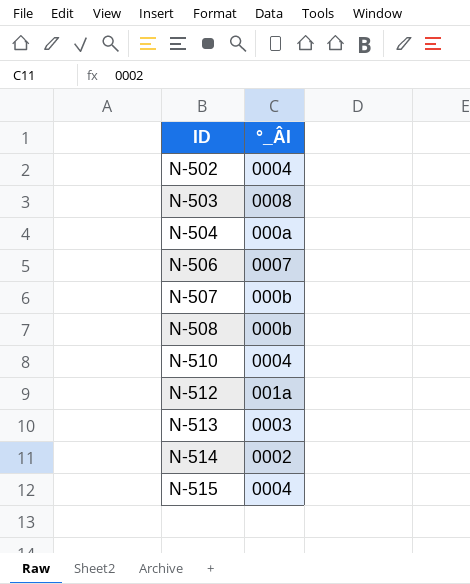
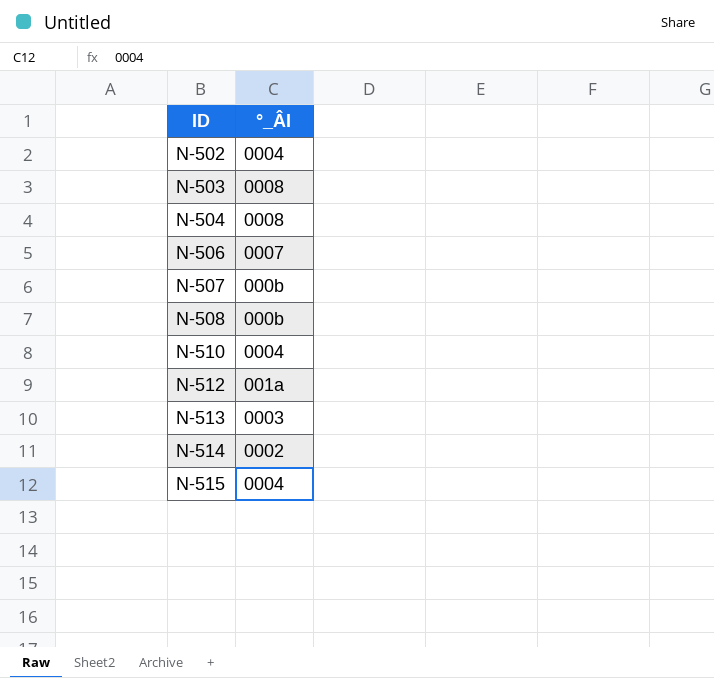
N-504 | °_ÂI: 000a -> 0008

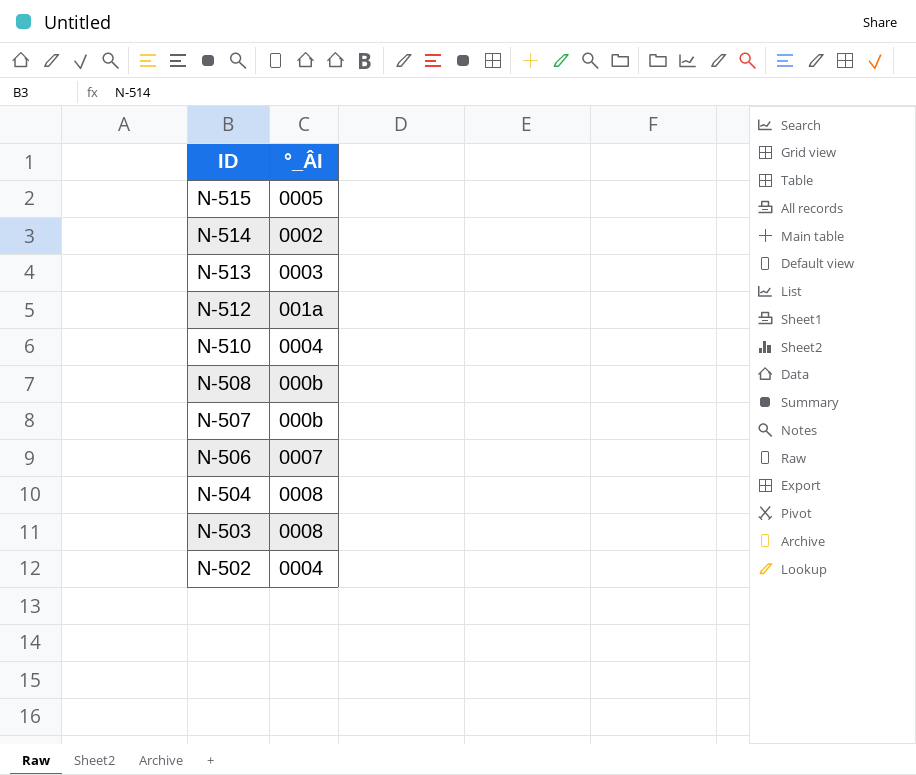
row order: ID ascending -> ID descending
N-515 | °_ÂI: 0004 -> 0005

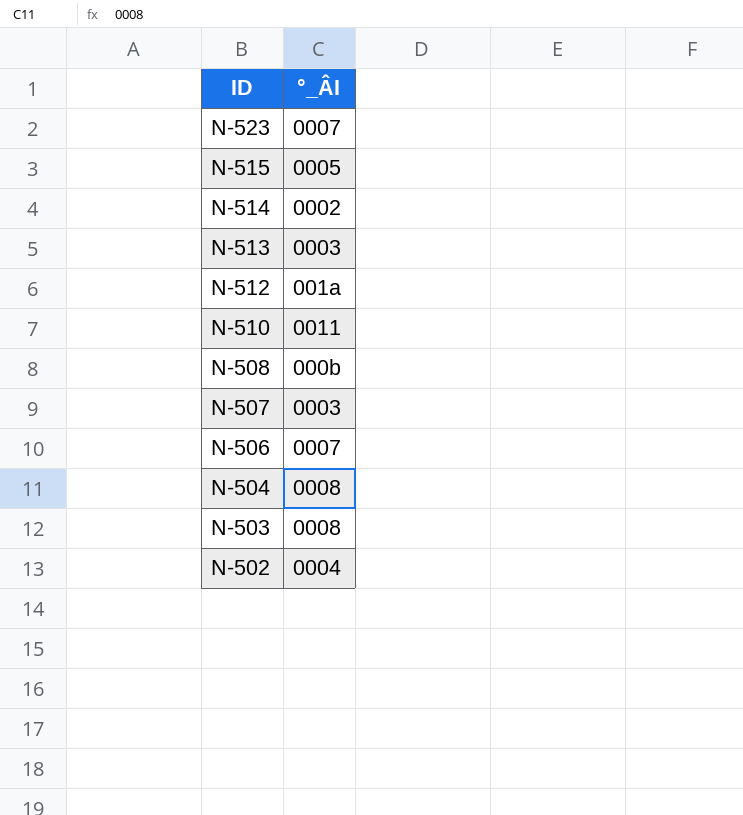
row N-523: none -> 0007
N-510 | °_ÂI: 0004 -> 0011
N-507 | °_ÂI: 000b -> 0003

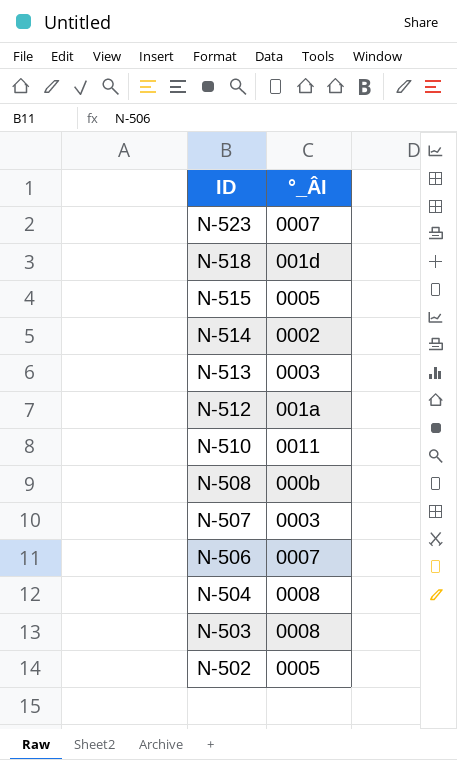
row N-518: none -> 001d
N-502 | °_ÂI: 0004 -> 0005

